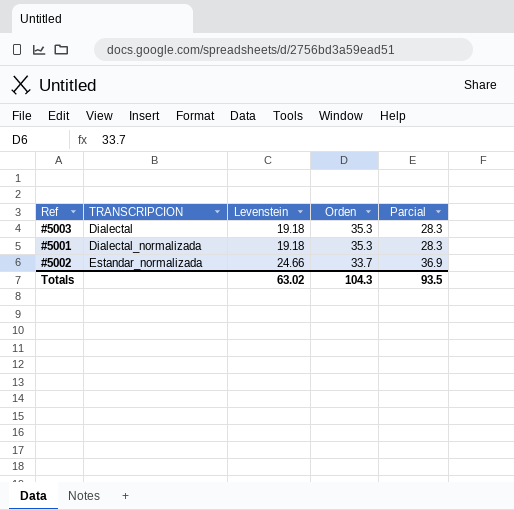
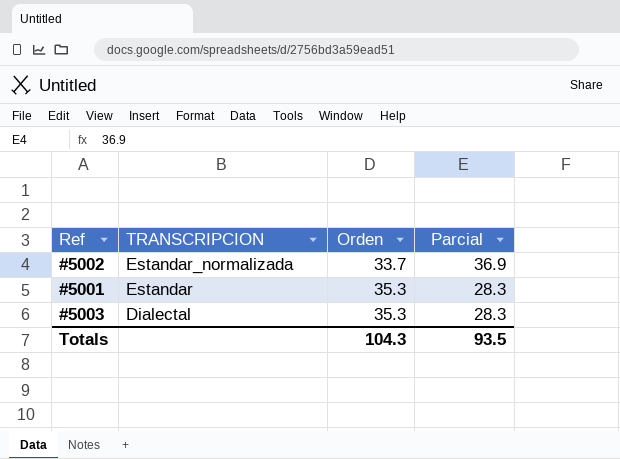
row order: TRANSCRIPCION ascending -> TRANSCRIPCION descending
column Levenstein | position: 3 -> none
#5001 | TRANSCRIPCION: Dialectal_normalizada -> Estandar

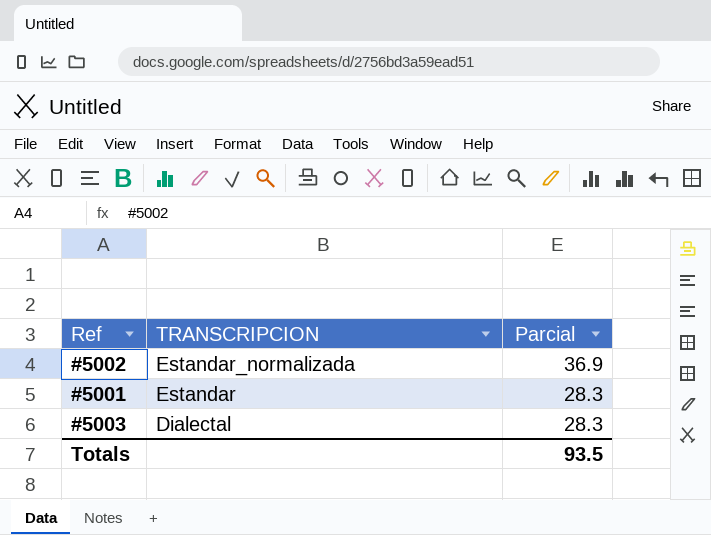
column Orden | position: 3 -> none

